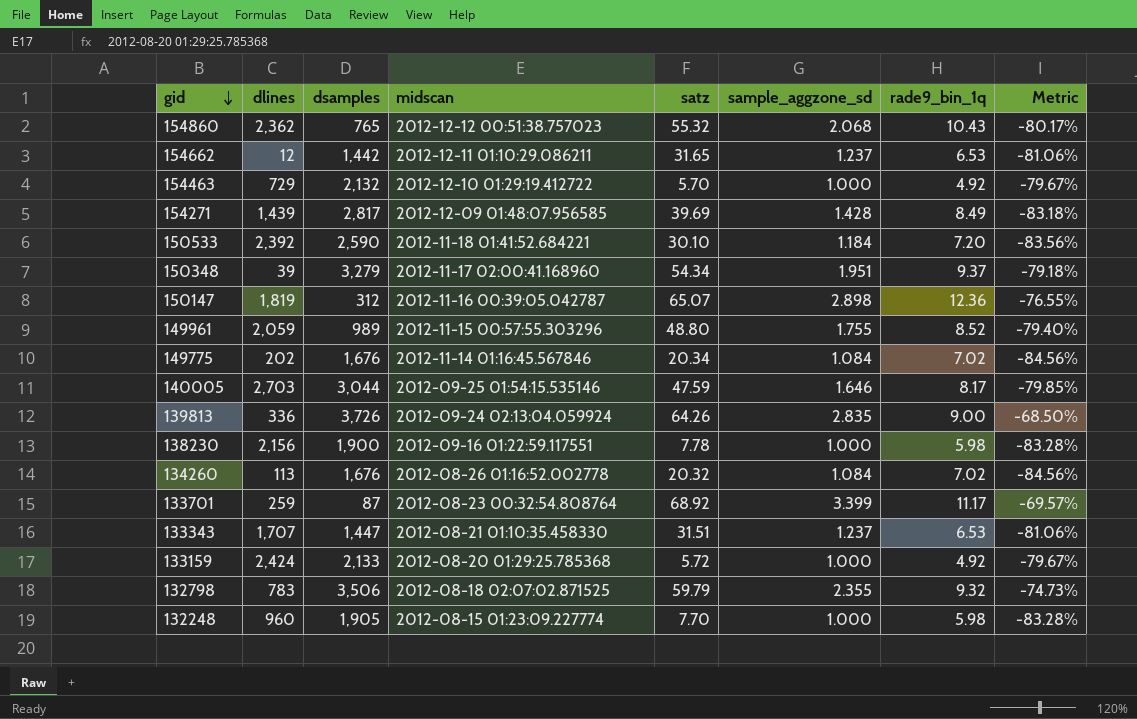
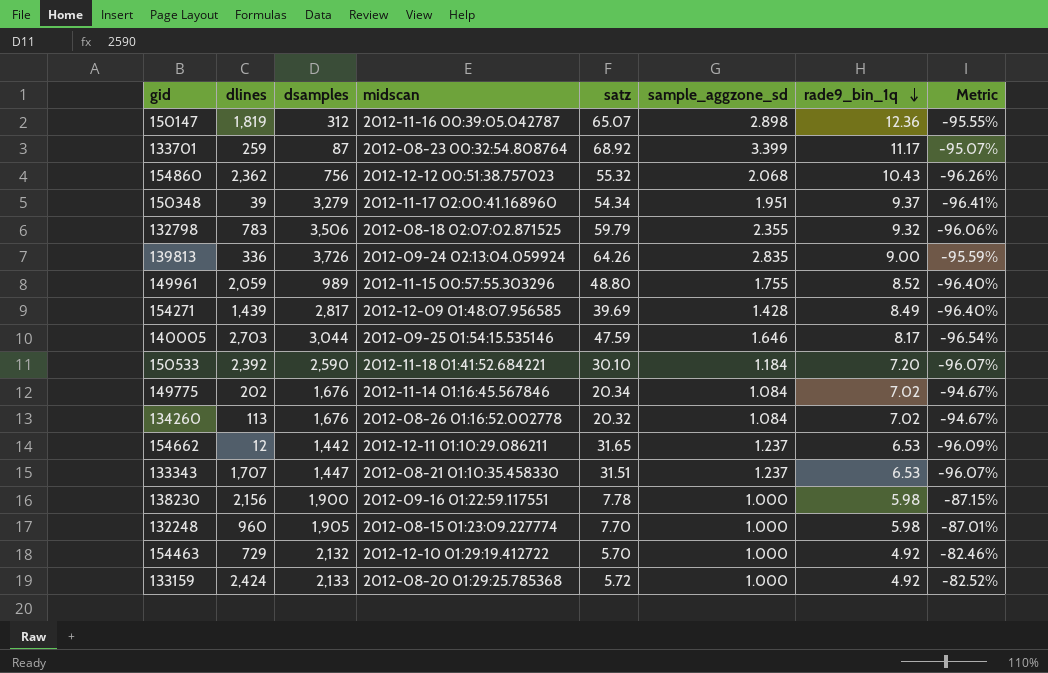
row order: gid descending -> rade9_bin_1q descending
column Metric | formula: ([sample_aggzone_sd] - [rade9_bin_1q]) / [rade9_bin_1q] -> ([sample_aggzone_sd] - [satz]) / [satz]
154860 | dsamples: 765 -> 756

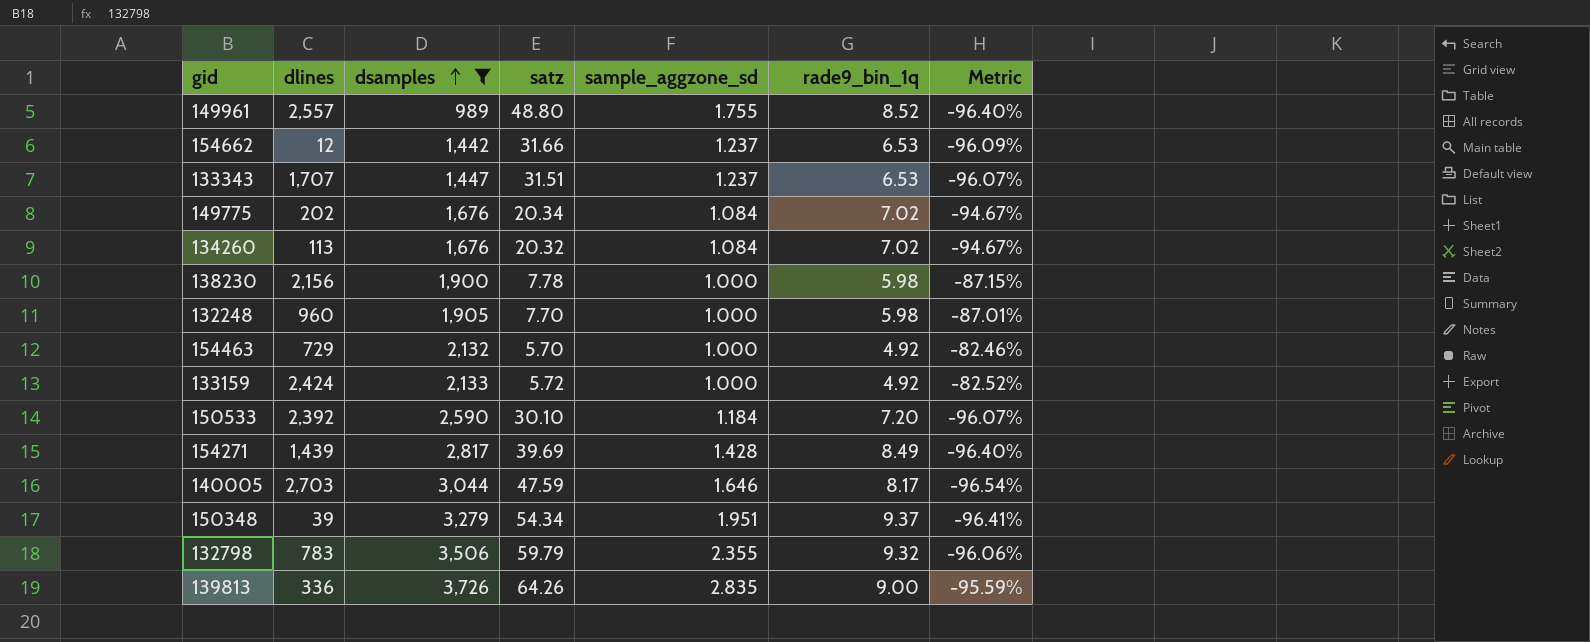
filter: none -> dsamples >= 989
row order: rade9_bin_1q descending -> dsamples ascending
column midscan | position: 4 -> none
149961 | dlines: 2,059 -> 2,557
154662 | satz: 31.65 -> 31.66

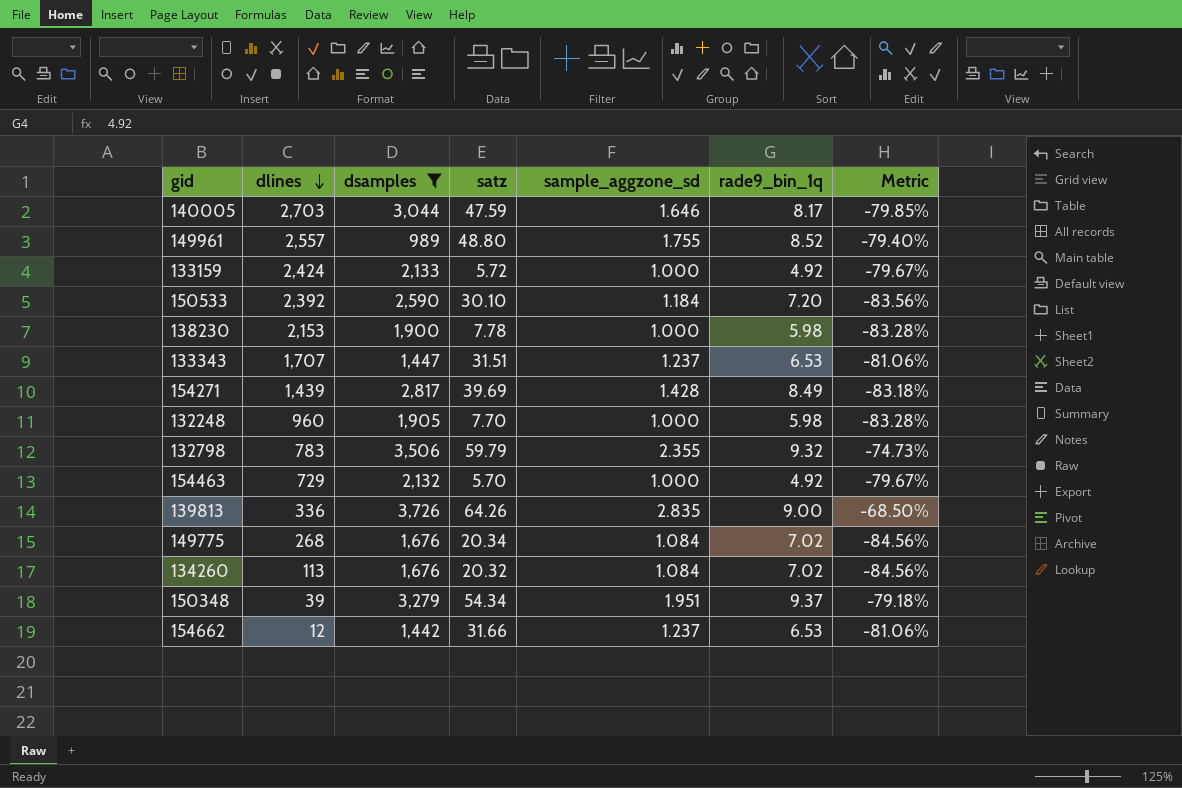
row order: dsamples ascending -> dlines descending
column Metric | formula: ([sample_aggzone_sd] - [satz]) / [satz] -> ([sample_aggzone_sd] - [rade9_bin_1q]) / [rade9_bin_1q]
138230 | dlines: 2,156 -> 2,153
149775 | dlines: 202 -> 268

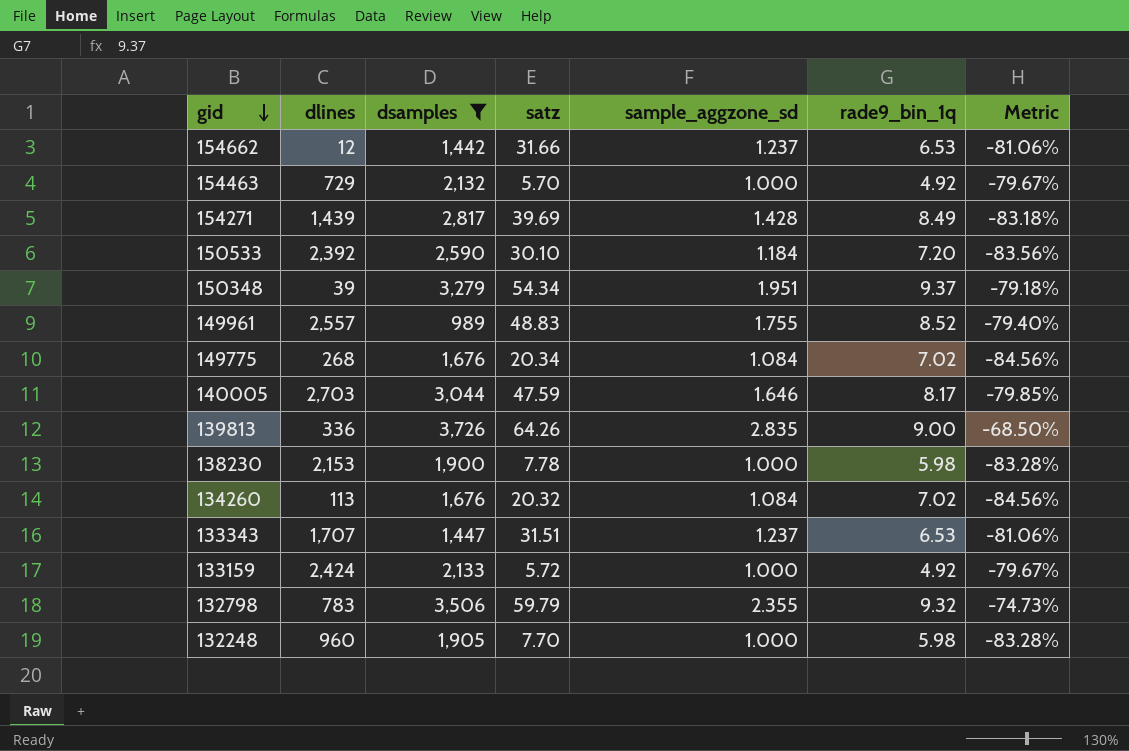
row order: dlines descending -> gid descending
149961 | satz: 48.80 -> 48.83

